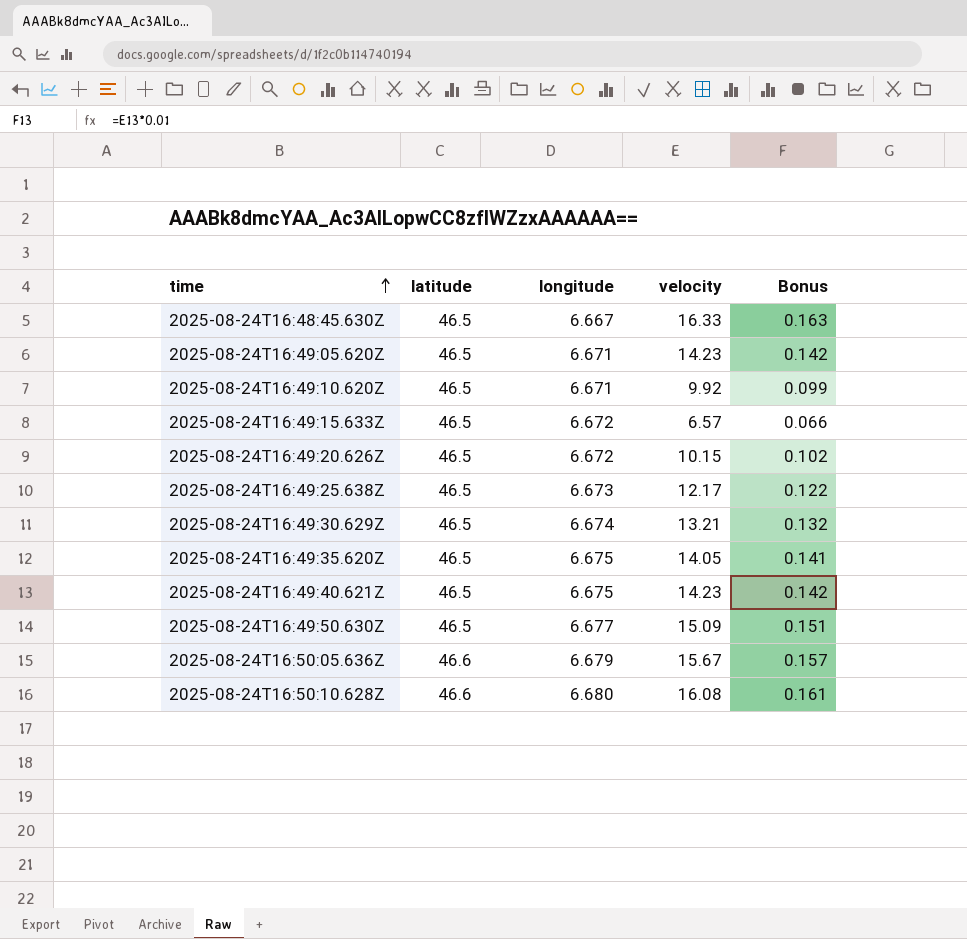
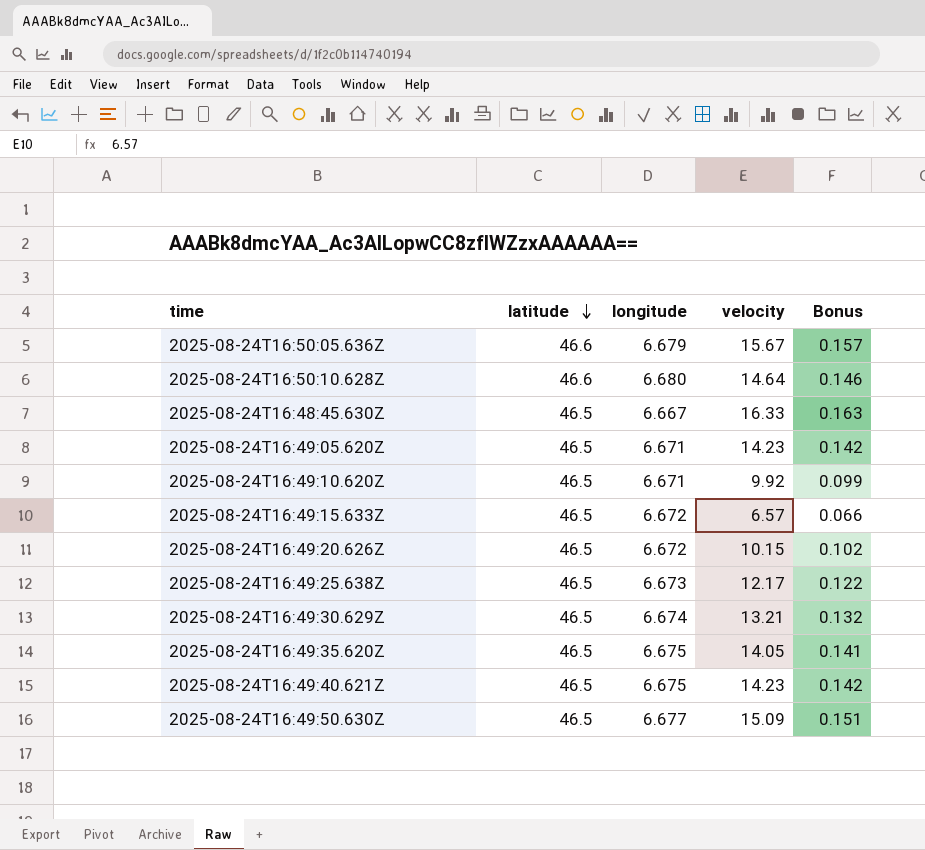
row order: time ascending -> latitude descending
2025-08-24T16:50:10.628Z | velocity: 16.08 -> 14.64
2025-08-24T16:50:10.628Z | Bonus: 0.161 -> 0.146

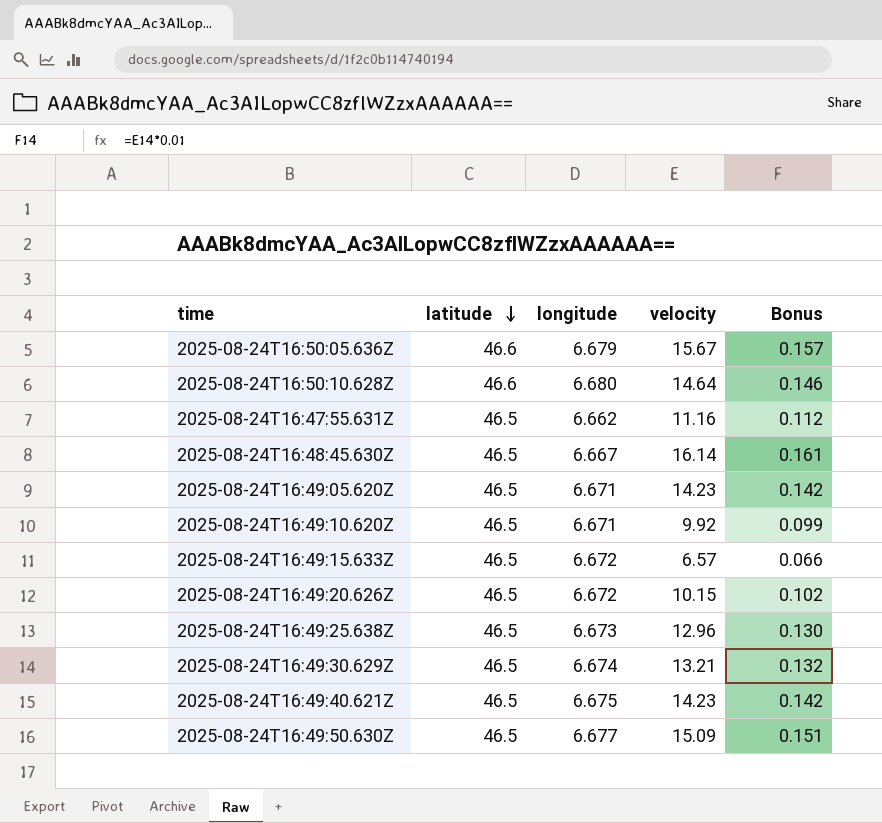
row 2025-08-24T16:49:35.620Z: 46.5 | 6.675 | 14.05 | 0.141 -> none
row 2025-08-24T16:47:55.631Z: none -> 46.5 | 6.662 | 11.16 | 0.112
2025-08-24T16:48:45.630Z | velocity: 16.33 -> 16.14
2025-08-24T16:48:45.630Z | Bonus: 0.163 -> 0.161
2025-08-24T16:49:25.638Z | velocity: 12.17 -> 12.96
2025-08-24T16:49:25.638Z | Bonus: 0.122 -> 0.130

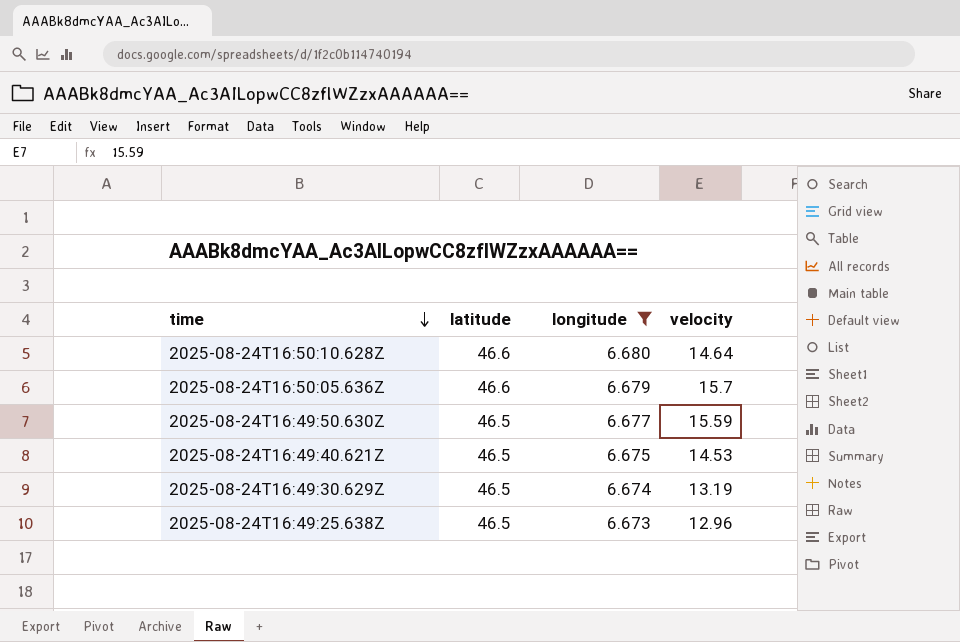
filter: none -> longitude >= 6.673
row order: latitude descending -> time descending
column Bonus | formula: [velocity] * 0.01 -> none
2025-08-24T16:50:05.636Z | velocity: 15.67 -> 15.7
2025-08-24T16:49:50.630Z | velocity: 15.09 -> 15.59
2025-08-24T16:49:40.621Z | velocity: 14.23 -> 14.53
2025-08-24T16:49:30.629Z | velocity: 13.21 -> 13.19

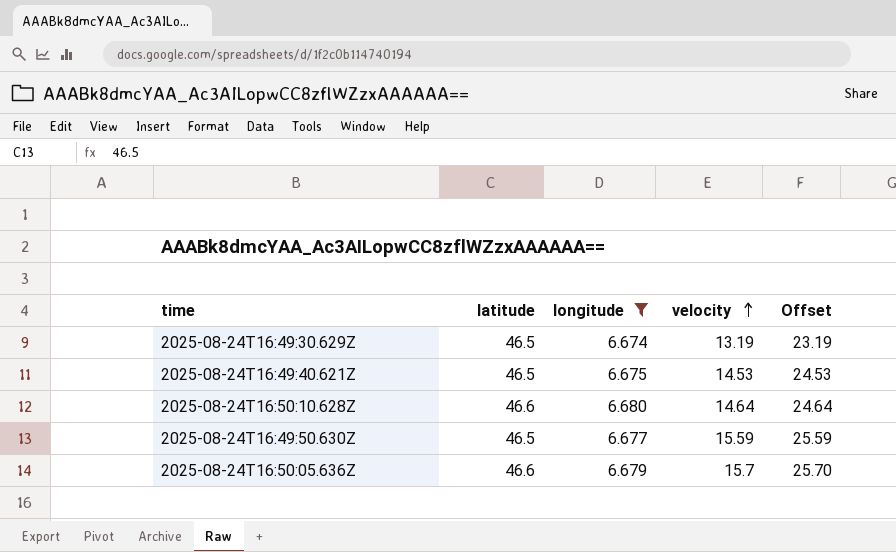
row order: time descending -> velocity ascending
column Offset | formula: none -> [velocity] + 10
row 2025-08-24T16:49:25.638Z: 46.5 | 6.673 | 12.96 -> none

